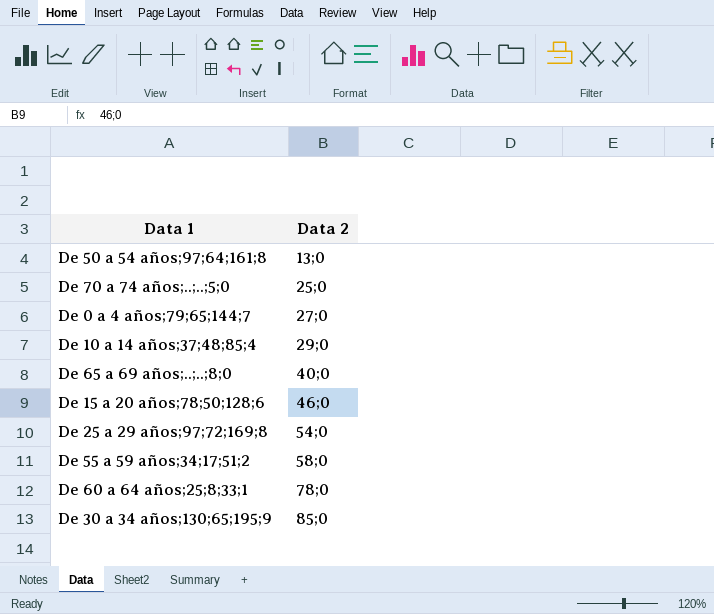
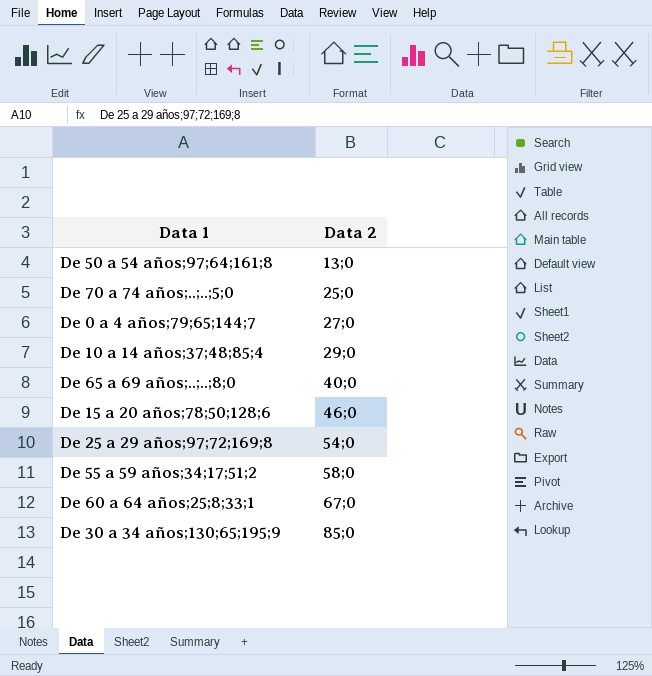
De 60 a 64 años;25;8;33;1 | Data 2: 78;0 -> 67;0

